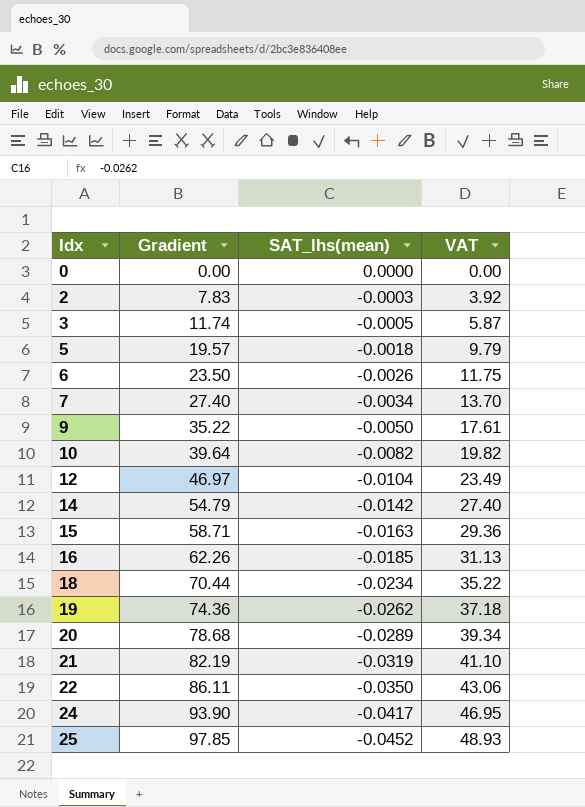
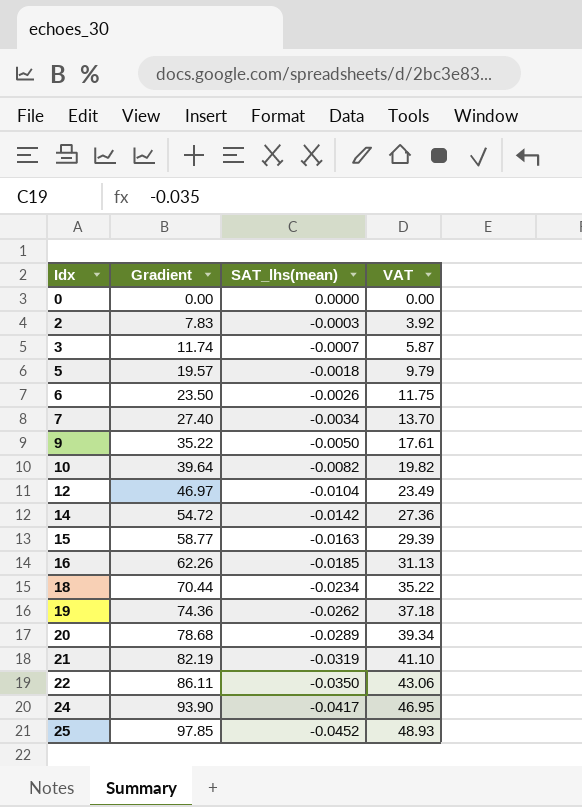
3 | SAT_lhs(mean): -0.0005 -> -0.0007
14 | Gradient: 54.79 -> 54.72
14 | VAT: 27.40 -> 27.36
15 | Gradient: 58.71 -> 58.77
15 | VAT: 29.36 -> 29.39

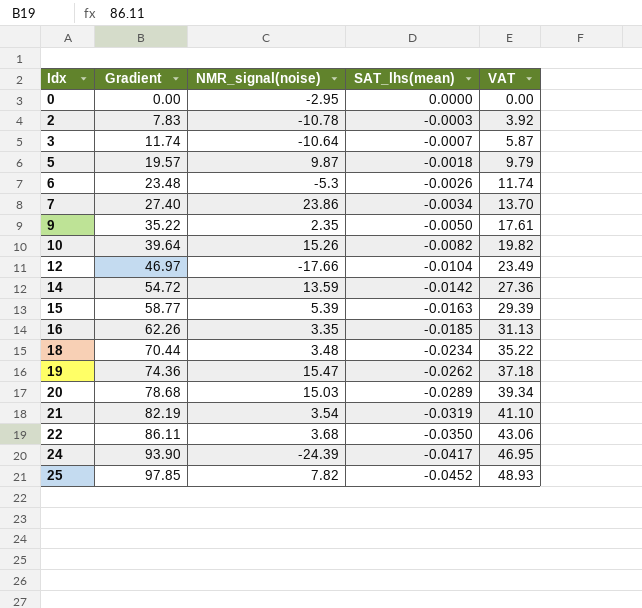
column NMR_signal(noise) | position: none -> 3
6 | Gradient: 23.50 -> 23.48
6 | VAT: 11.75 -> 11.74

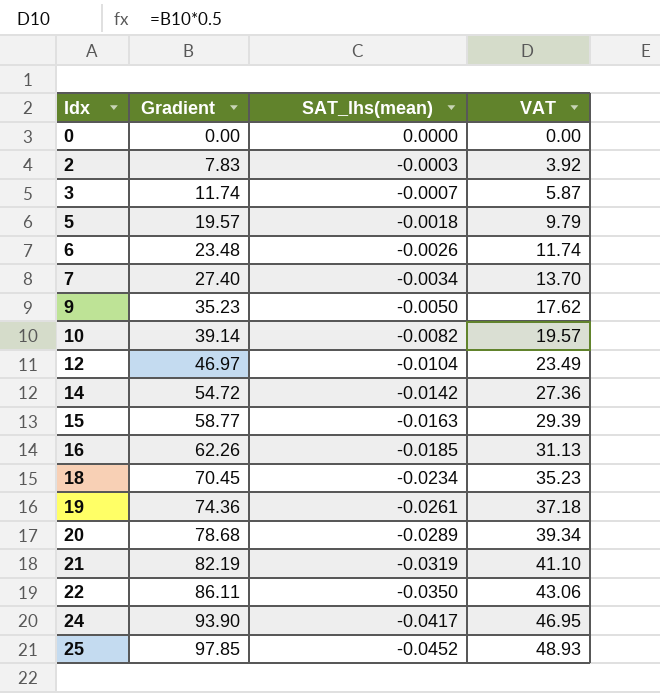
column NMR_signal(noise) | position: 3 -> none
9 | Gradient: 35.22 -> 35.23
9 | VAT: 17.61 -> 17.62
10 | Gradient: 39.64 -> 39.14
10 | VAT: 19.82 -> 19.57
18 | Gradient: 70.44 -> 70.45
18 | VAT: 35.22 -> 35.23
19 | SAT_lhs(mean): -0.0262 -> -0.0261

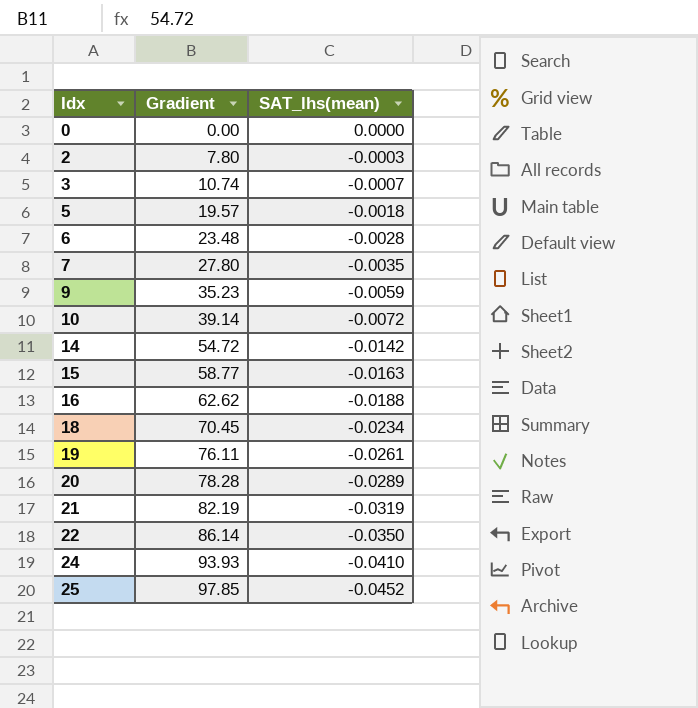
column VAT | formula: [Gradient] * 0.5 -> none
row 12: 46.97 | -0.0104 | 23.49 -> none
2 | Gradient: 7.83 -> 7.80
3 | Gradient: 11.74 -> 10.74
6 | SAT_lhs(mean): -0.0026 -> -0.0028
7 | Gradient: 27.40 -> 27.80
7 | SAT_lhs(mean): -0.0034 -> -0.0035
9 | SAT_lhs(mean): -0.0050 -> -0.0059
10 | SAT_lhs(mean): -0.0082 -> -0.0072
16 | Gradient: 62.26 -> 62.62
16 | SAT_lhs(mean): -0.0185 -> -0.0188
19 | Gradient: 74.36 -> 76.11
20 | Gradient: 78.68 -> 78.28
22 | Gradient: 86.11 -> 86.14
24 | Gradient: 93.90 -> 93.93
24 | SAT_lhs(mean): -0.0417 -> -0.0410

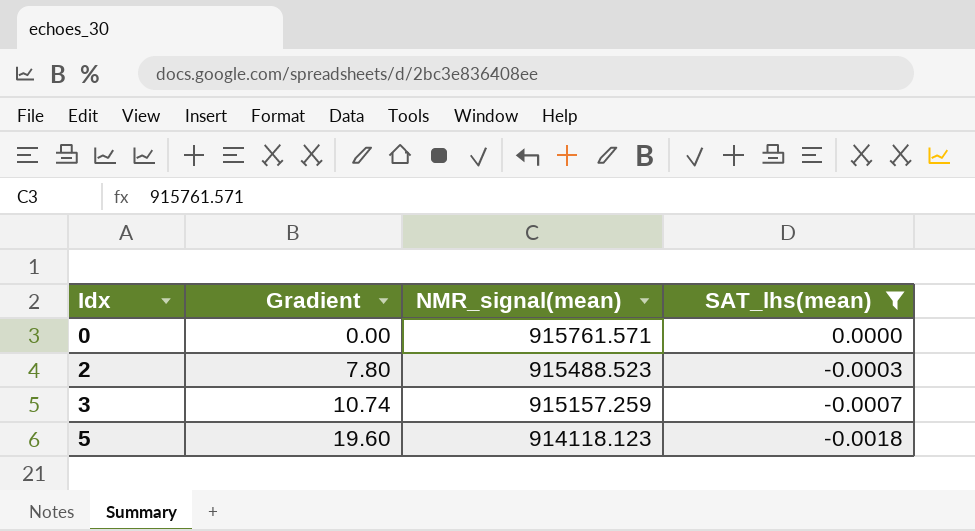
filter: none -> SAT_lhs(mean) >= -0.0018
column NMR_signal(mean) | position: none -> 3
5 | Gradient: 19.57 -> 19.60

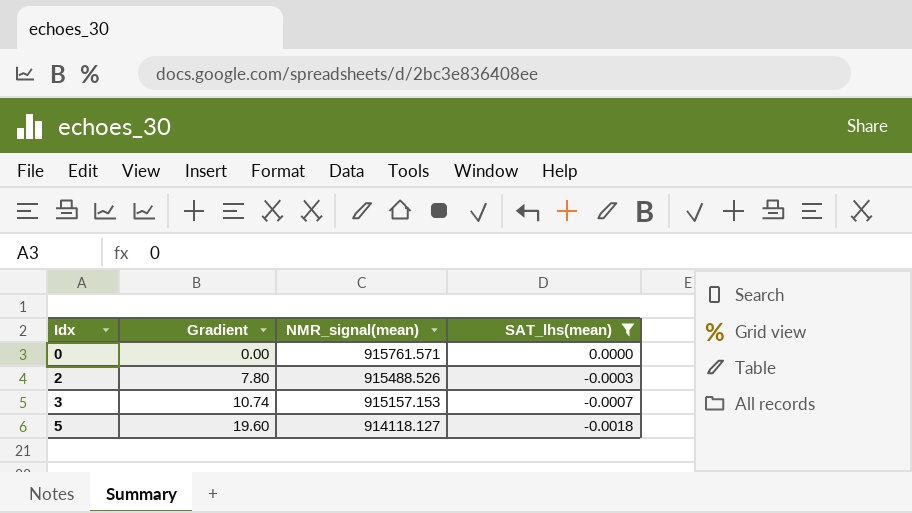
2 | NMR_signal(mean): 915488.523 -> 915488.526
3 | NMR_signal(mean): 915157.259 -> 915157.153
5 | NMR_signal(mean): 914118.123 -> 914118.127

